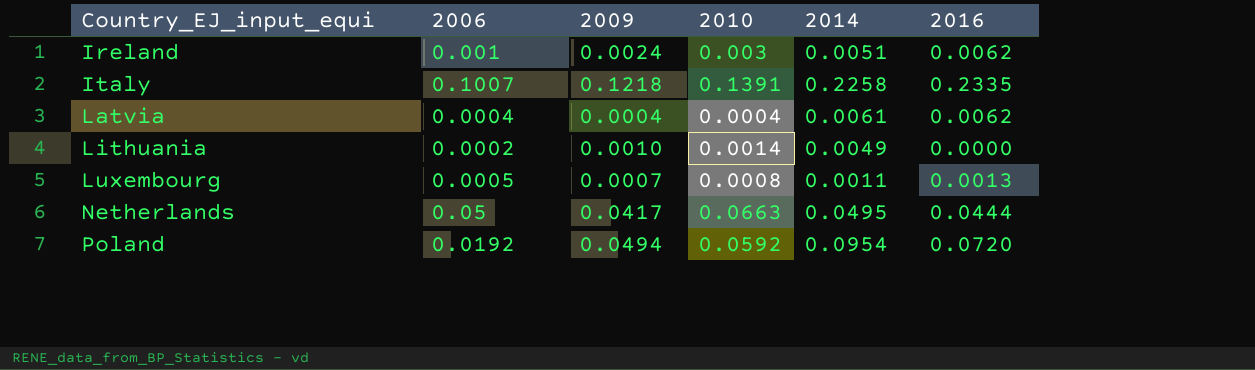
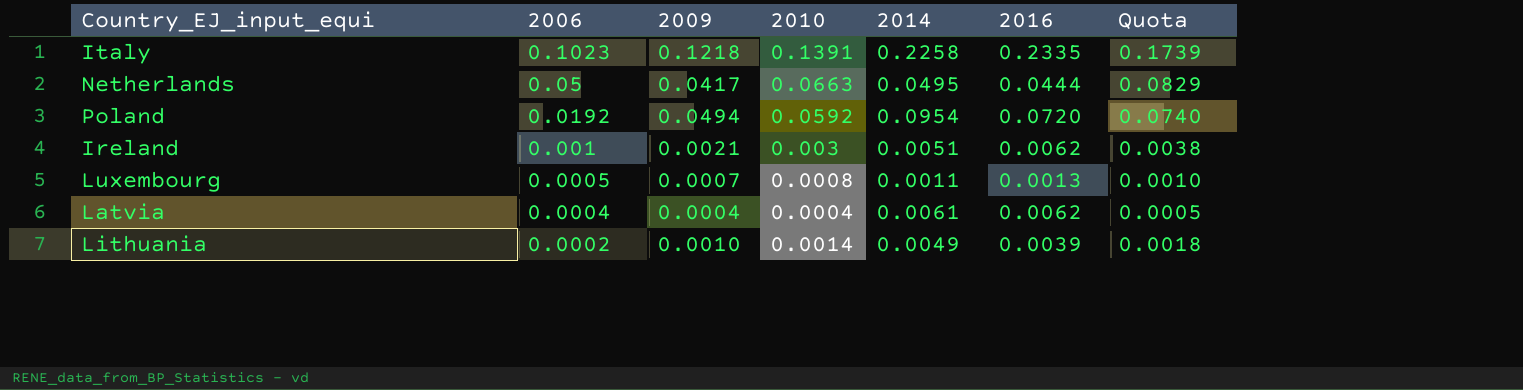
row order: Country_EJ_input_equi ascending -> 2006 descending
column Quota | formula: none -> [2010] * 1.25
Italy | 2006: 0.1007 -> 0.1023
Ireland | 2009: 0.0024 -> 0.0021
Lithuania | 2016: 0.0000 -> 0.0039

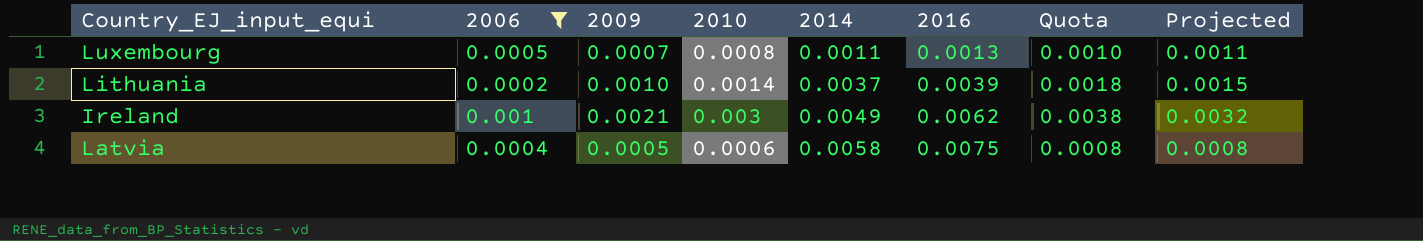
filter: none -> 2006 <= 0.001
row order: 2006 descending -> 2014 ascending
column Projected | formula: none -> [2009] * 1.5
Lithuania | 2014: 0.0049 -> 0.0037
Ireland | 2014: 0.0051 -> 0.0049
Latvia | 2009: 0.0004 -> 0.0005
Latvia | 2010: 0.0004 -> 0.0006
Latvia | 2014: 0.0061 -> 0.0058
Latvia | 2016: 0.0062 -> 0.0075
Latvia | Quota: 0.0005 -> 0.0008

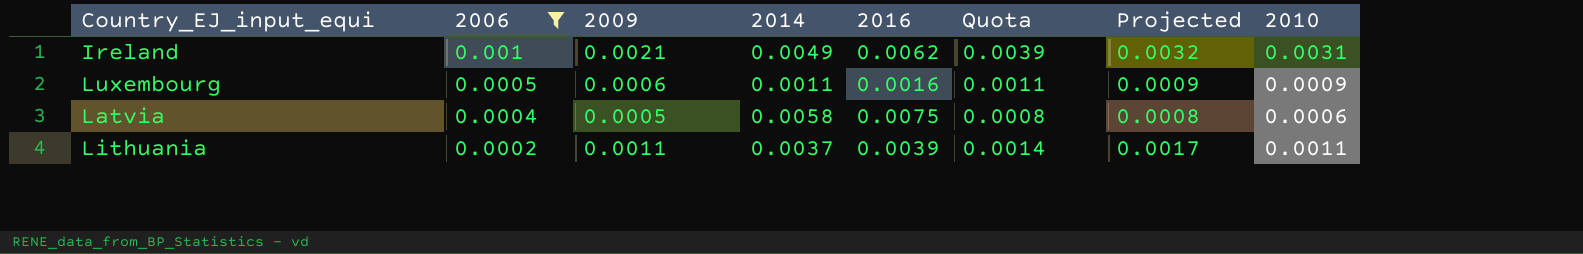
row order: 2014 ascending -> 2006 descending
column 2010 | position: 4 -> 8
Ireland | Quota: 0.0038 -> 0.0039
Ireland | 2010: 0.003 -> 0.0031
Luxembourg | 2009: 0.0007 -> 0.0006
Luxembourg | 2016: 0.0013 -> 0.0016
Luxembourg | Quota: 0.0010 -> 0.0011
Luxembourg | Projected: 0.0011 -> 0.0009
Luxembourg | 2010: 0.0008 -> 0.0009
Lithuania | 2009: 0.0010 -> 0.0011
Lithuania | Quota: 0.0018 -> 0.0014
Lithuania | Projected: 0.0015 -> 0.0017
Lithuania | 2010: 0.0014 -> 0.0011

